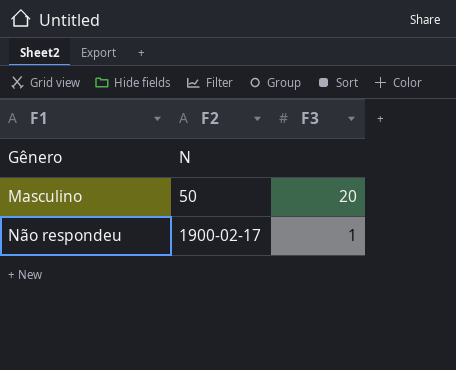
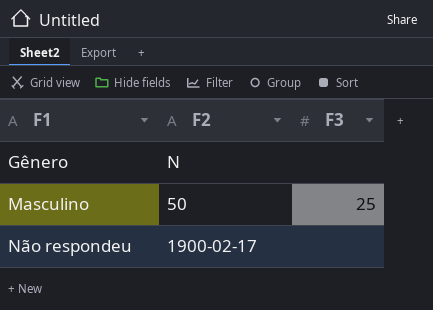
Masculino | F3: 20 -> 25
Não respondeu | F3: 1 -> none

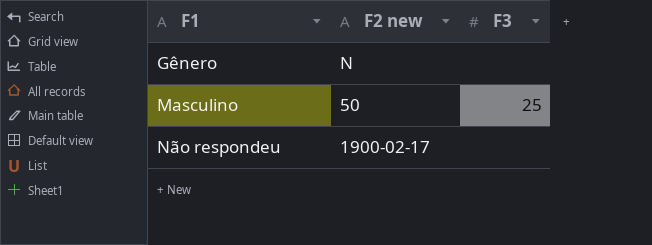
column name: F2 -> F2 new

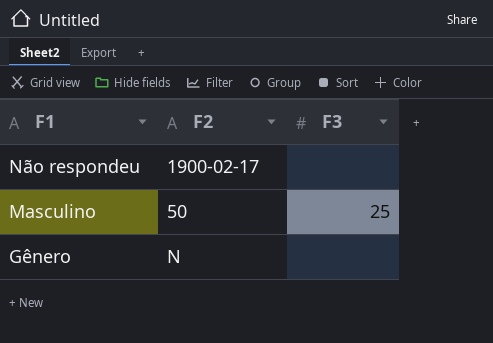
row order: F1 ascending -> F1 descending
column name: F2 new -> F2

